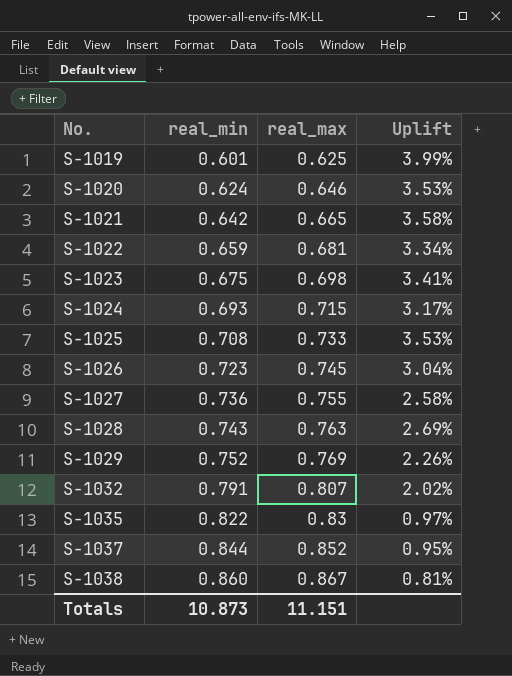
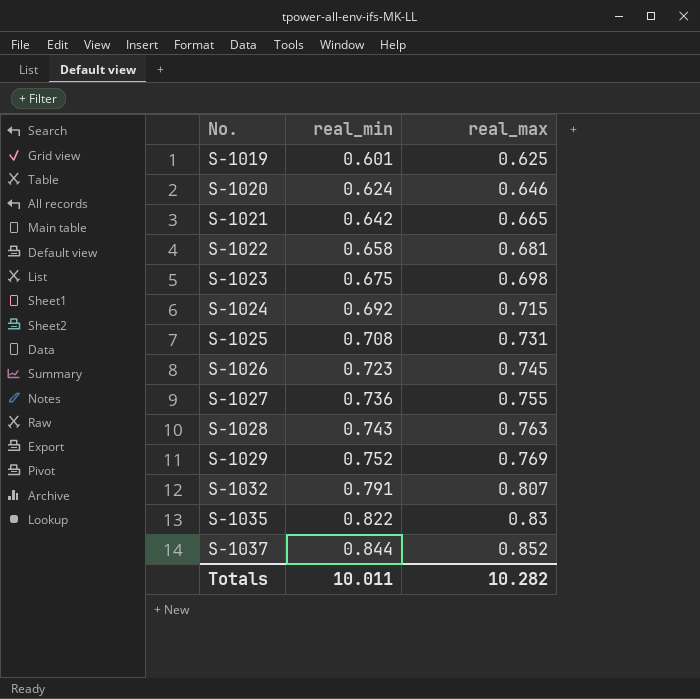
column Uplift | formula: ([real_max] - [real_min]) / [real_min] -> none
row S-1038: 0.860 | 0.867 | 0.81% -> none
S-1022 | real_min: 0.659 -> 0.658
S-1024 | real_min: 0.693 -> 0.692
S-1025 | real_max: 0.733 -> 0.731
Totals | real_min: 10.873 -> 10.011
Totals | real_max: 11.151 -> 10.282

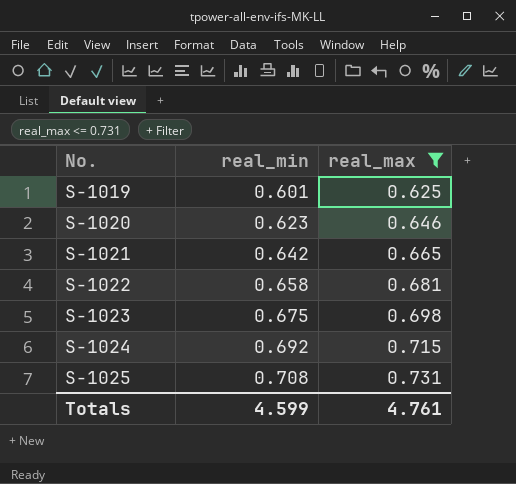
filter: none -> real_max <= 0.731
S-1020 | real_min: 0.624 -> 0.623
Totals | real_min: 10.011 -> 4.599
Totals | real_max: 10.282 -> 4.761

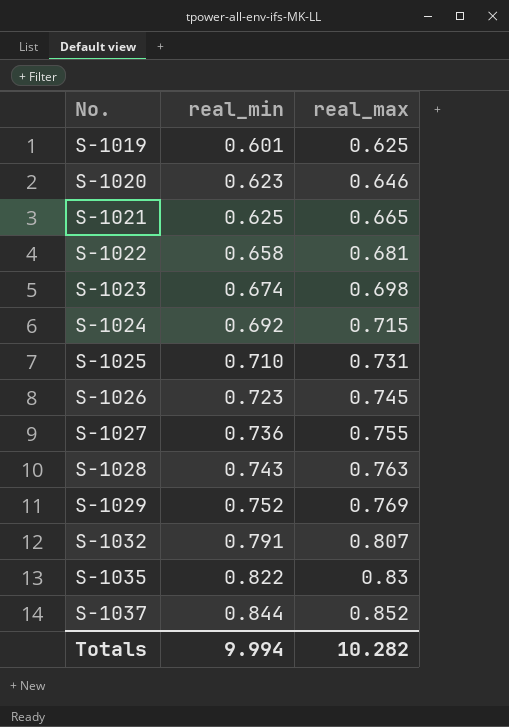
filter: real_max <= 0.731 -> none
S-1021 | real_min: 0.642 -> 0.625
S-1023 | real_min: 0.675 -> 0.674
S-1025 | real_min: 0.708 -> 0.710
Totals | real_min: 4.599 -> 9.994
Totals | real_max: 4.761 -> 10.282

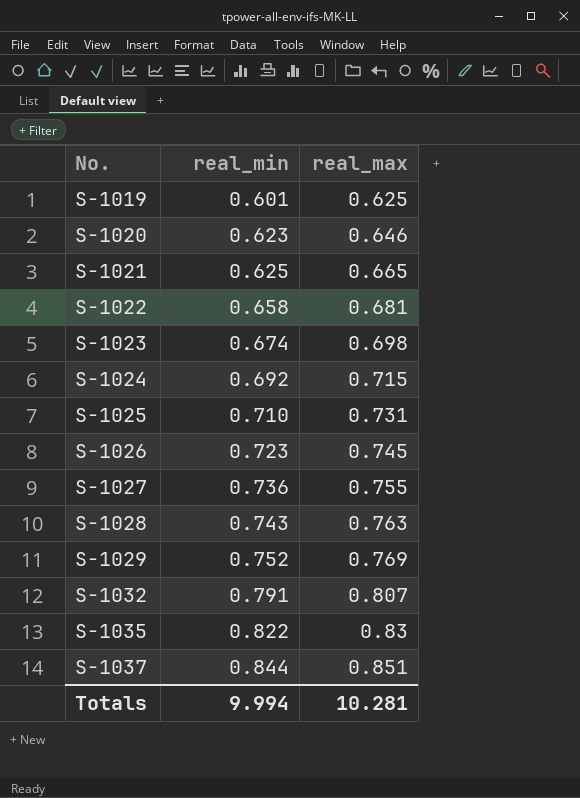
S-1037 | real_max: 0.852 -> 0.851
Totals | real_max: 10.282 -> 10.281

